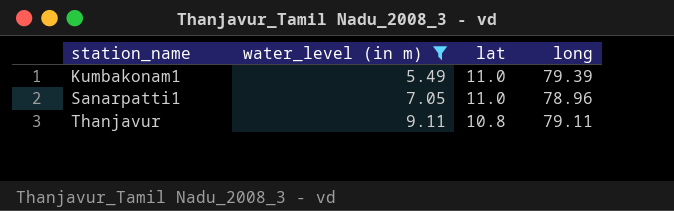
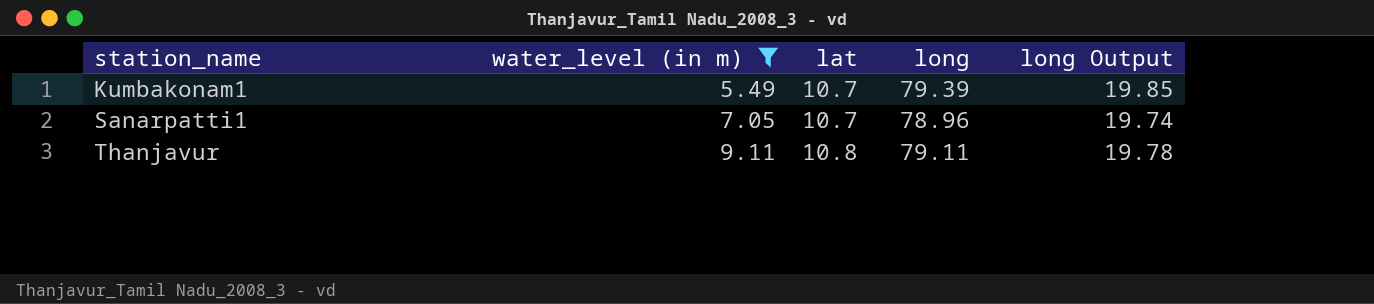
column long Output | formula: none -> [long] * 0.25
Kumbakonam1 | lat: 11.0 -> 10.7
Sanarpatti1 | lat: 11.0 -> 10.7

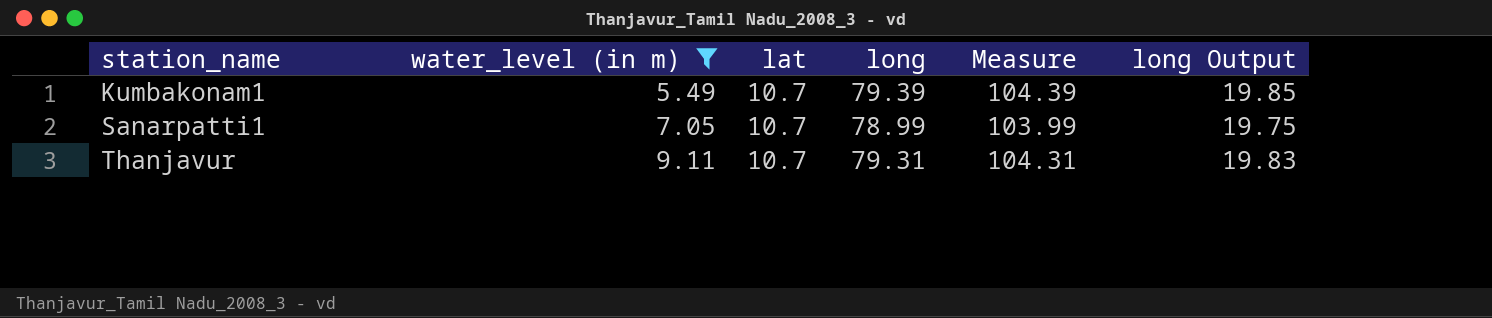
column Measure | formula: none -> [long] + 25
Sanarpatti1 | long: 78.96 -> 78.99
Sanarpatti1 | long Output: 19.74 -> 19.75
Thanjavur | lat: 10.8 -> 10.7
Thanjavur | long: 79.11 -> 79.31
Thanjavur | long Output: 19.78 -> 19.83

